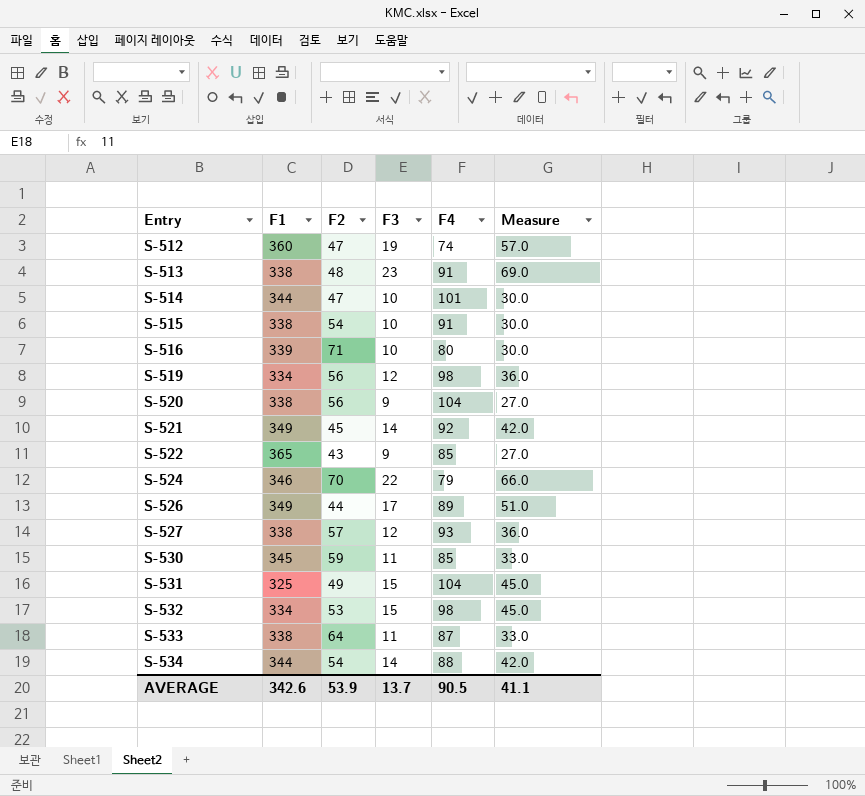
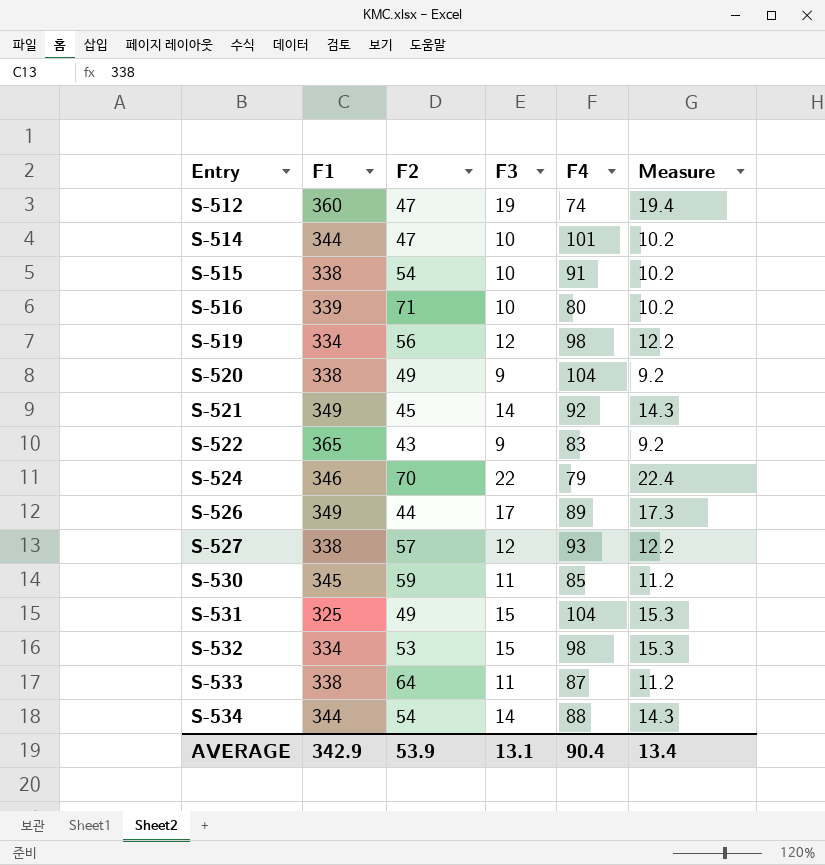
column Measure | formula: [F3] * 3 -> [F3] * 1.02
row S-513: 338 | 48 | 23 | 91 | 69.0 -> none
S-520 | F2: 56 -> 49
S-522 | F4: 85 -> 83
AVERAGE | F1: 342.6 -> 342.9
AVERAGE | F3: 13.7 -> 13.1
AVERAGE | F4: 90.5 -> 90.4
AVERAGE | Measure: 41.1 -> 13.4

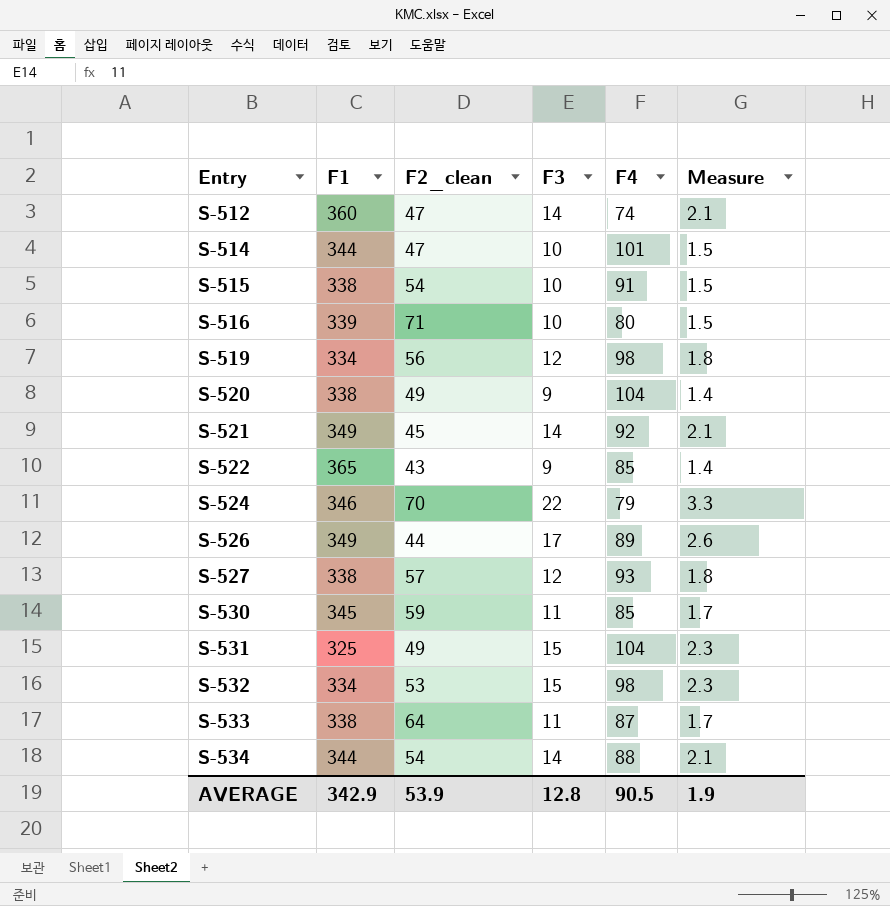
column name: F2 -> F2_clean
column Measure | formula: [F3] * 1.02 -> [F3] * 0.15
S-512 | F3: 19 -> 14
S-522 | F4: 83 -> 85
AVERAGE | F3: 13.1 -> 12.8
AVERAGE | F4: 90.4 -> 90.5
AVERAGE | Measure: 13.4 -> 1.9

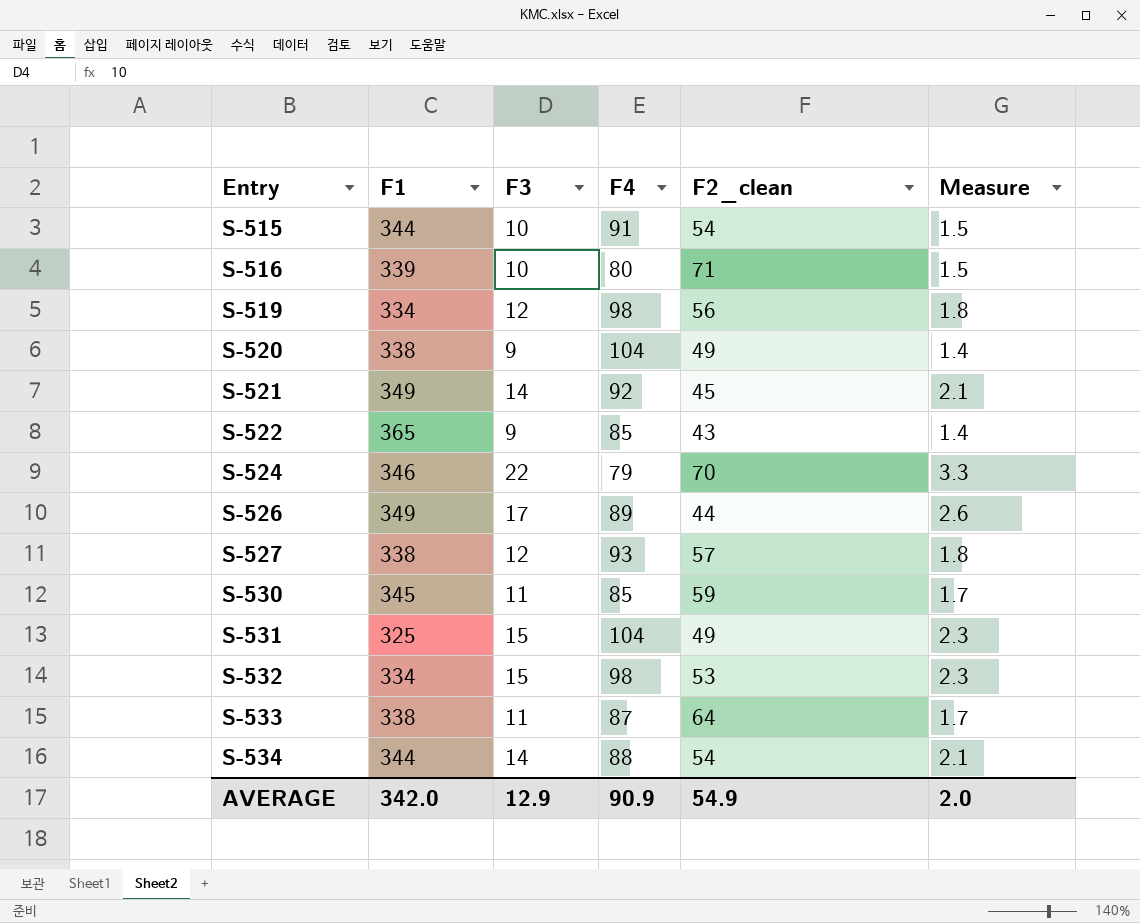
column F2_clean | position: 3 -> 5
row S-512: 360 | 47 | 14 | 74 | 2.1 -> none
row S-514: 344 | 47 | 10 | 101 | 1.5 -> none
S-515 | F1: 338 -> 344
AVERAGE | F1: 342.9 -> 342.0
AVERAGE | F3: 12.8 -> 12.9
AVERAGE | F4: 90.5 -> 90.9
AVERAGE | F2_clean: 53.9 -> 54.9
AVERAGE | Measure: 1.9 -> 2.0

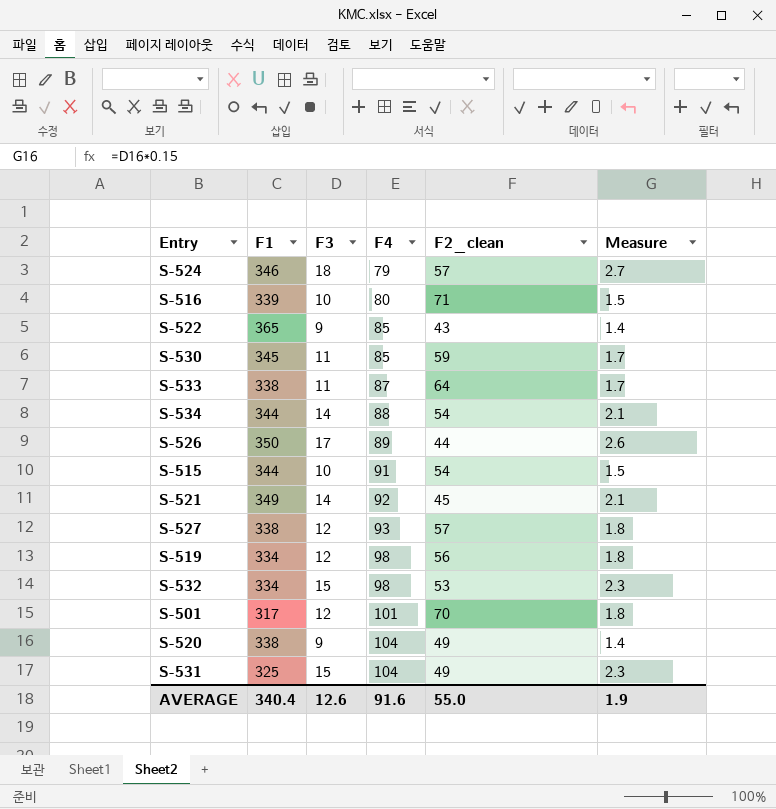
row order: Entry ascending -> F4 ascending
S-524 | F3: 22 -> 18
S-524 | F2_clean: 70 -> 57
S-524 | Measure: 3.3 -> 2.7
S-526 | F1: 349 -> 350
row S-501: none -> 317 | 12 | 101 | 70 | 1.8
AVERAGE | F1: 342.0 -> 340.4
AVERAGE | F3: 12.9 -> 12.6
AVERAGE | F4: 90.9 -> 91.6
AVERAGE | F2_clean: 54.9 -> 55.0
AVERAGE | Measure: 2.0 -> 1.9

